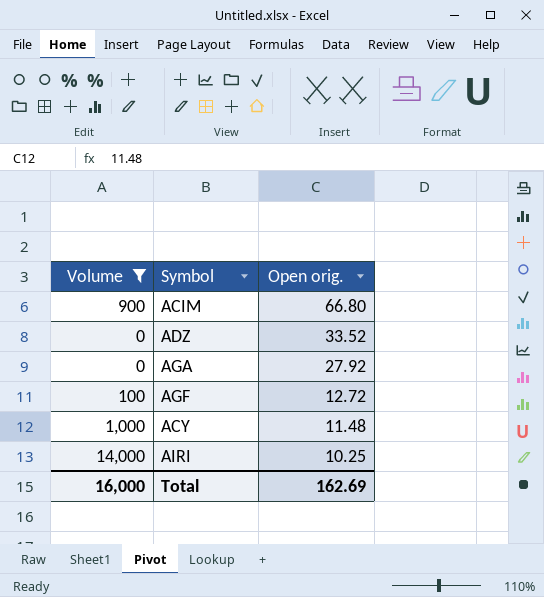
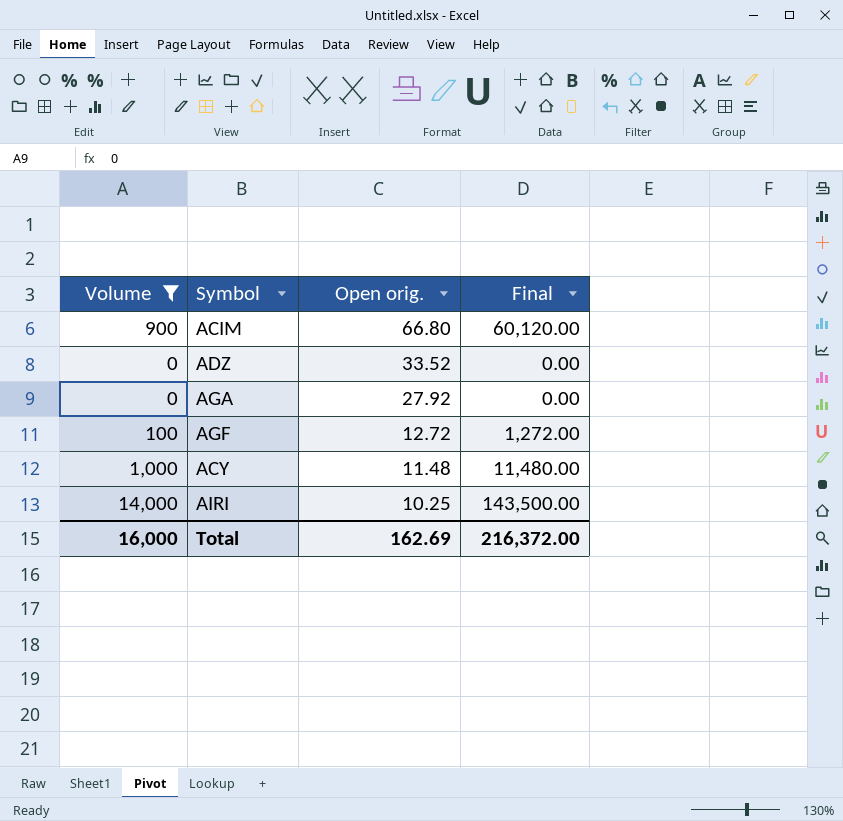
column Final | formula: none -> [Volume] * [Open orig.]

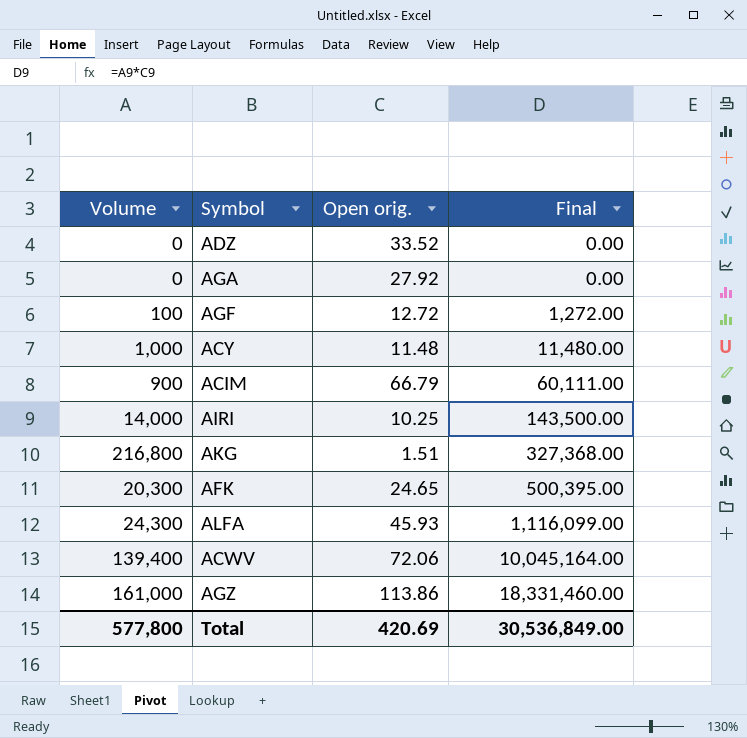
filter: Volume <= 14,000 -> none
row order: Open orig. descending -> Final ascending
ACIM | Open orig.: 66.80 -> 66.79
ACIM | Final: 60,120.00 -> 60,111.00
Total | Volume: 16,000 -> 577,800
Total | Open orig.: 162.69 -> 420.69
Total | Final: 216,372.00 -> 30,536,849.00

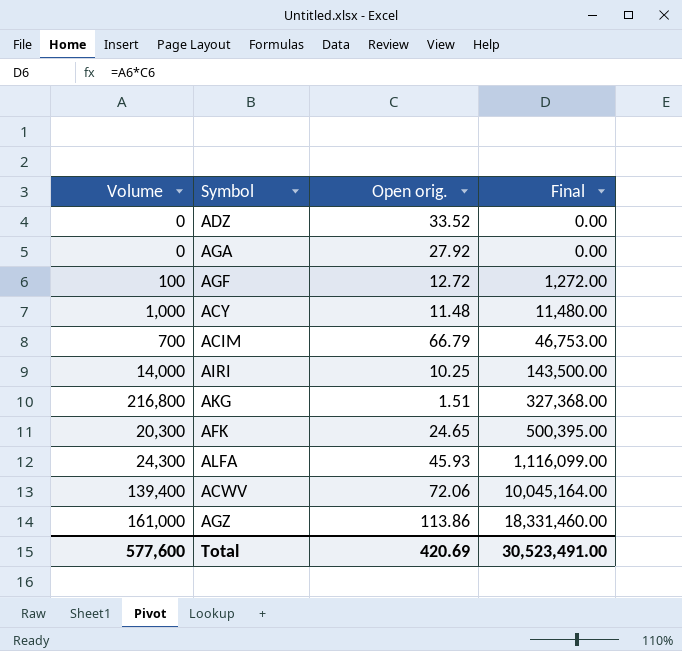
ACIM | Volume: 900 -> 700
ACIM | Final: 60,111.00 -> 46,753.00
Total | Volume: 577,800 -> 577,600
Total | Final: 30,536,849.00 -> 30,523,491.00

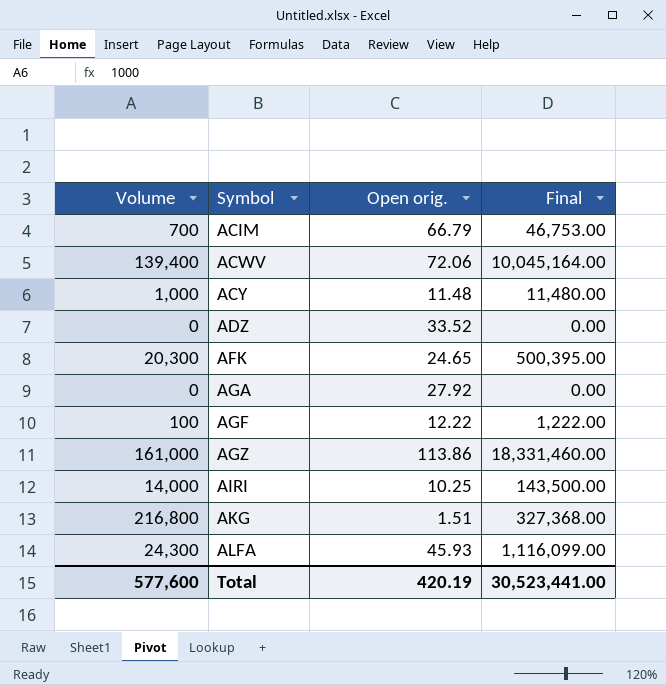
row order: Final ascending -> Symbol ascending
AGF | Open orig.: 12.72 -> 12.22
AGF | Final: 1,272.00 -> 1,222.00
Total | Open orig.: 420.69 -> 420.19
Total | Final: 30,523,491.00 -> 30,523,441.00

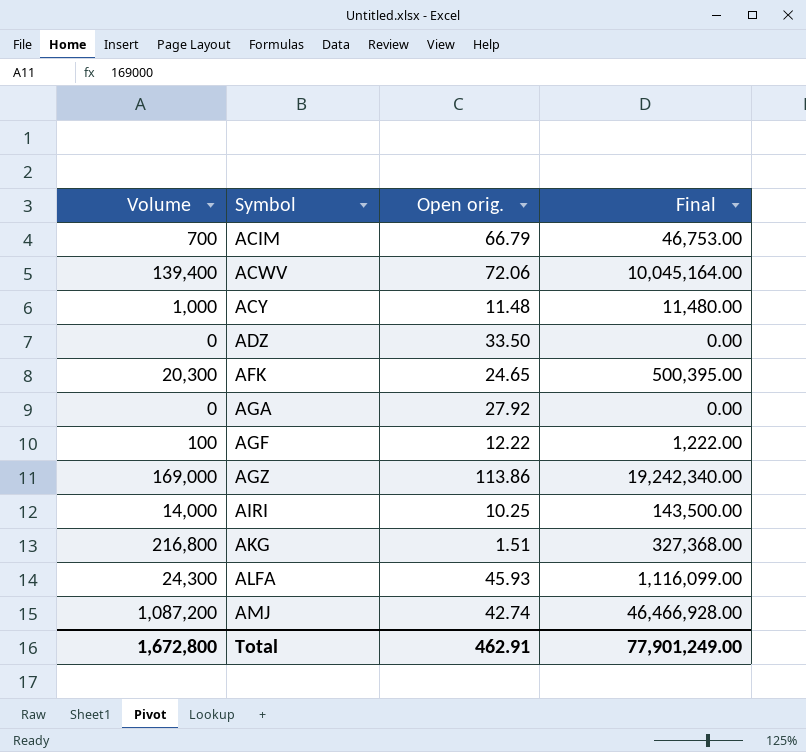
ADZ | Open orig.: 33.52 -> 33.50
AGZ | Volume: 161,000 -> 169,000
AGZ | Final: 18,331,460.00 -> 19,242,340.00
row AMJ: none -> 1,087,200 | 42.74 | 46,466,928.00
Total | Volume: 577,600 -> 1,672,800
Total | Open orig.: 420.19 -> 462.91
Total | Final: 30,523,441.00 -> 77,901,249.00

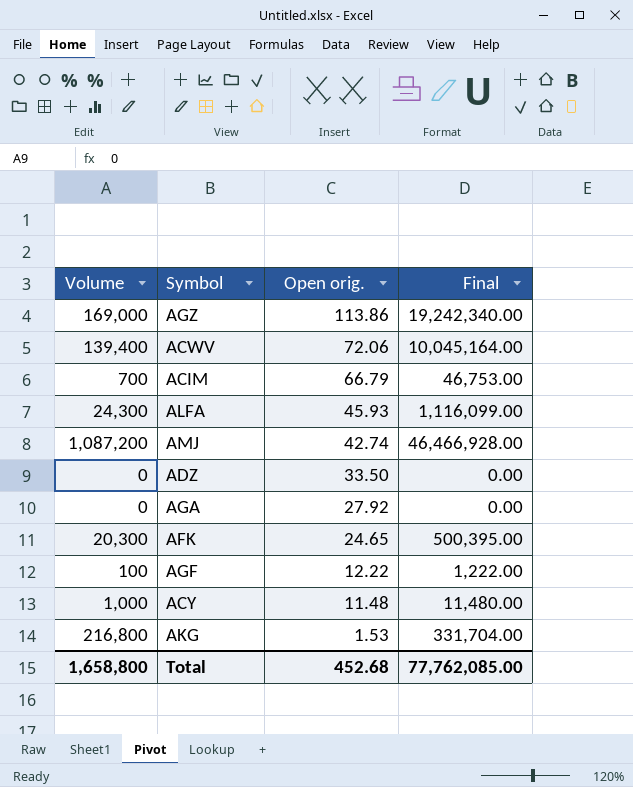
row order: Symbol ascending -> Open orig. descending
row AIRI: 14,000 | 10.25 | 143,500.00 -> none
AKG | Open orig.: 1.51 -> 1.53
AKG | Final: 327,368.00 -> 331,704.00
Total | Volume: 1,672,800 -> 1,658,800
Total | Open orig.: 462.91 -> 452.68
Total | Final: 77,901,249.00 -> 77,762,085.00

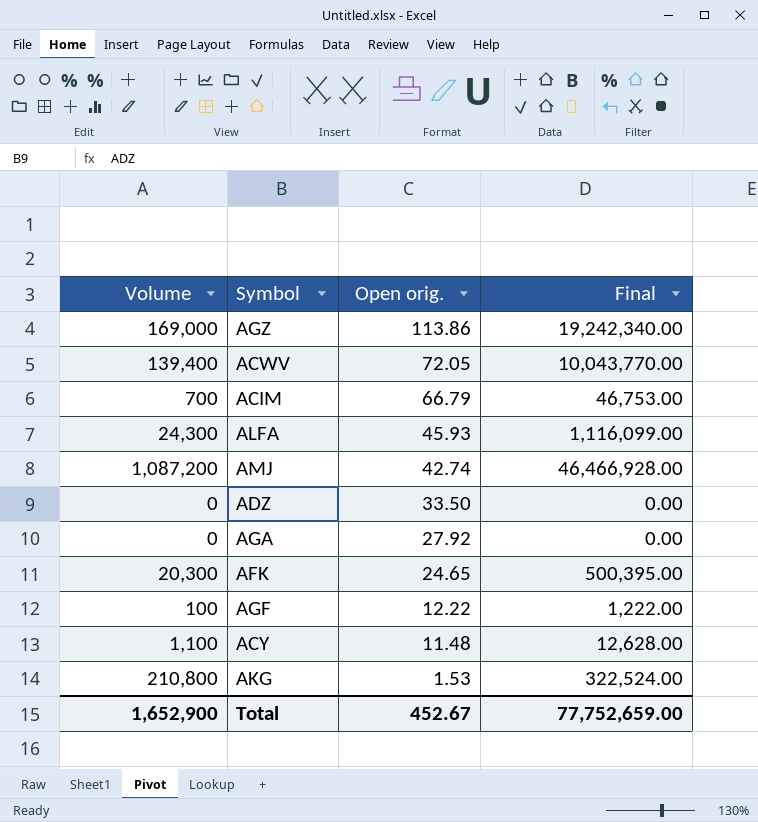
ACWV | Open orig.: 72.06 -> 72.05
ACWV | Final: 10,045,164.00 -> 10,043,770.00
ACY | Volume: 1,000 -> 1,100
ACY | Final: 11,480.00 -> 12,628.00
AKG | Volume: 216,800 -> 210,800
AKG | Final: 331,704.00 -> 322,524.00
Total | Volume: 1,658,800 -> 1,652,900
Total | Open orig.: 452.68 -> 452.67
Total | Final: 77,762,085.00 -> 77,752,659.00

